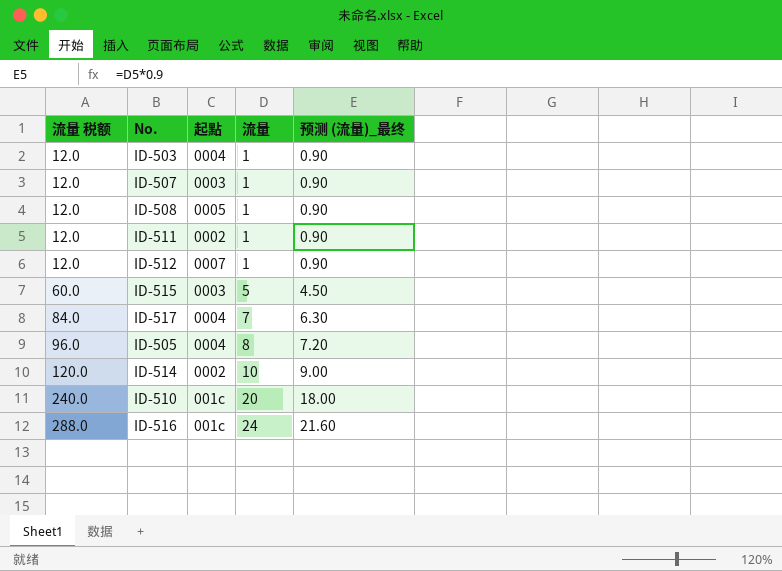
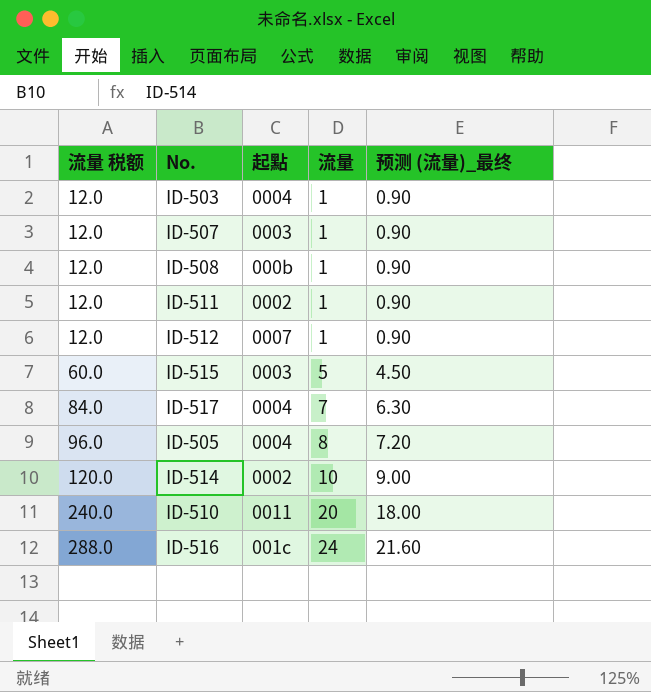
ID-508 | 起點: 0005 -> 000b
ID-510 | 起點: 001c -> 0011

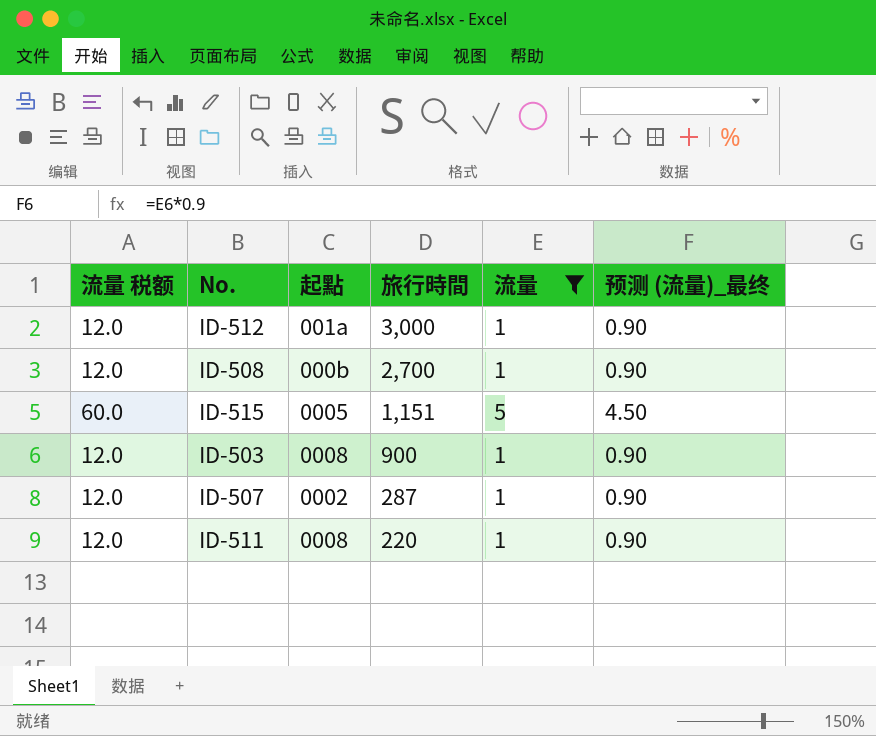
filter: none -> 流量 <= 5
row order: 流量 税额 ascending -> 旅行時間 descending
column 旅行時間 | position: none -> 4
ID-512 | 起點: 0007 -> 001a
ID-515 | 起點: 0003 -> 0005
ID-503 | 起點: 0004 -> 0008
ID-507 | 起點: 0003 -> 0002
ID-511 | 起點: 0002 -> 0008

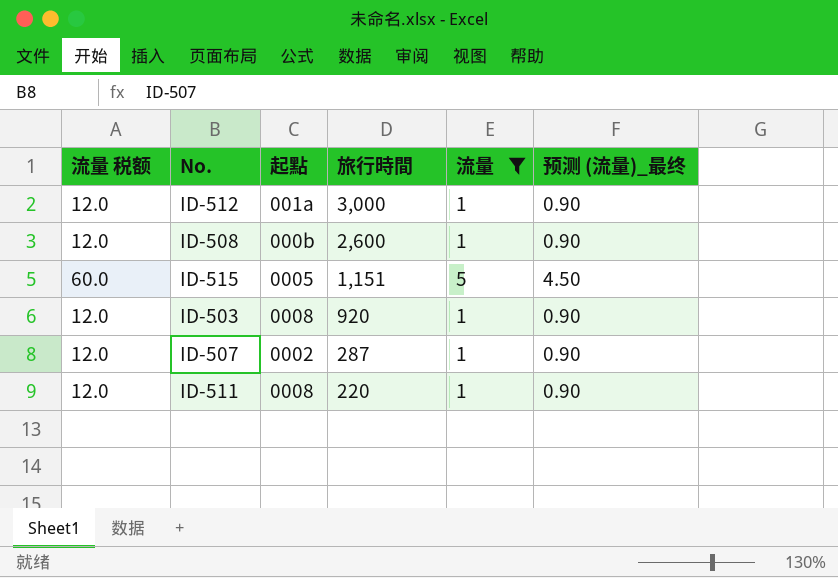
ID-508 | 旅行時間: 2,700 -> 2,600
ID-503 | 旅行時間: 900 -> 920

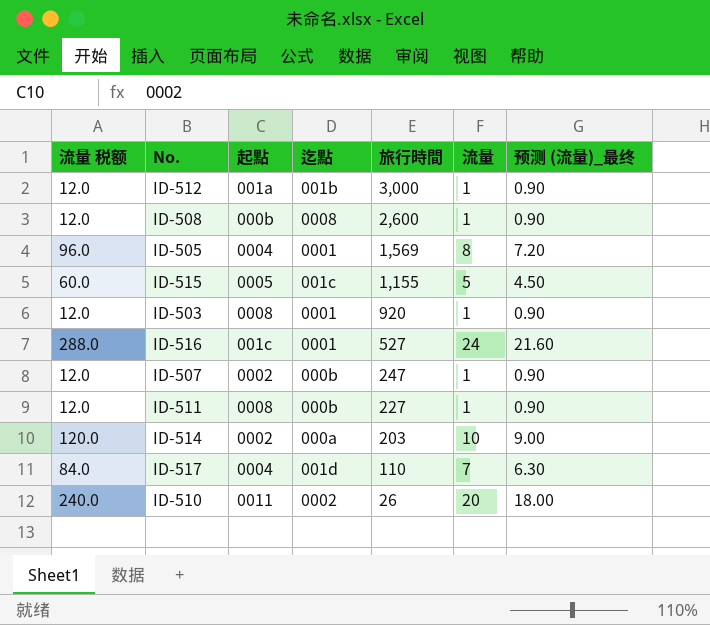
filter: 流量 <= 5 -> none
column 迄點 | position: none -> 4
ID-515 | 旅行時間: 1,151 -> 1,155
ID-507 | 旅行時間: 287 -> 247
ID-511 | 旅行時間: 220 -> 227

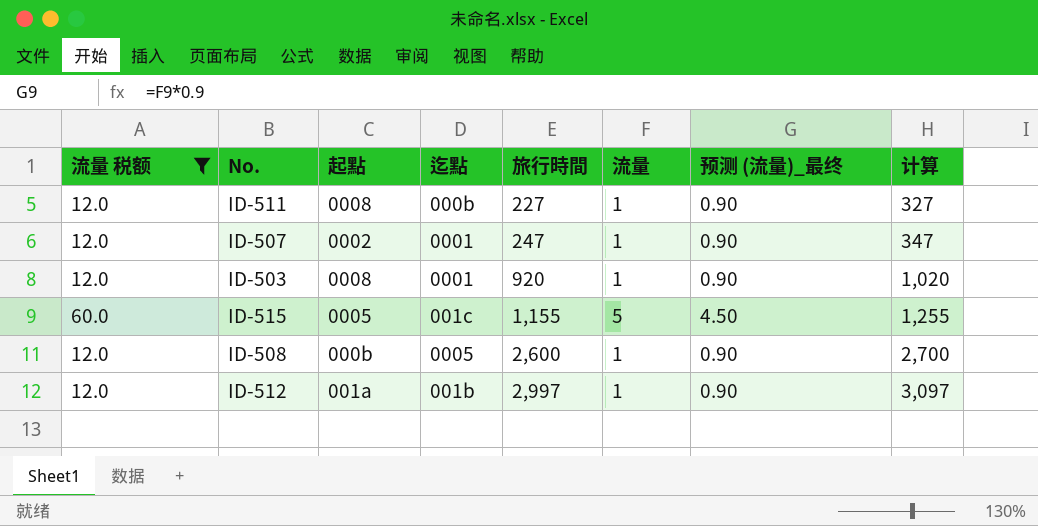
filter: none -> 流量 税额 <= 60.0
row order: 旅行時間 descending -> 旅行時間 ascending
column 计算 | formula: none -> [旅行時間] + 100
ID-507 | 迄點: 000b -> 0001
ID-508 | 迄點: 0008 -> 0005
ID-512 | 旅行時間: 3,000 -> 2,997

